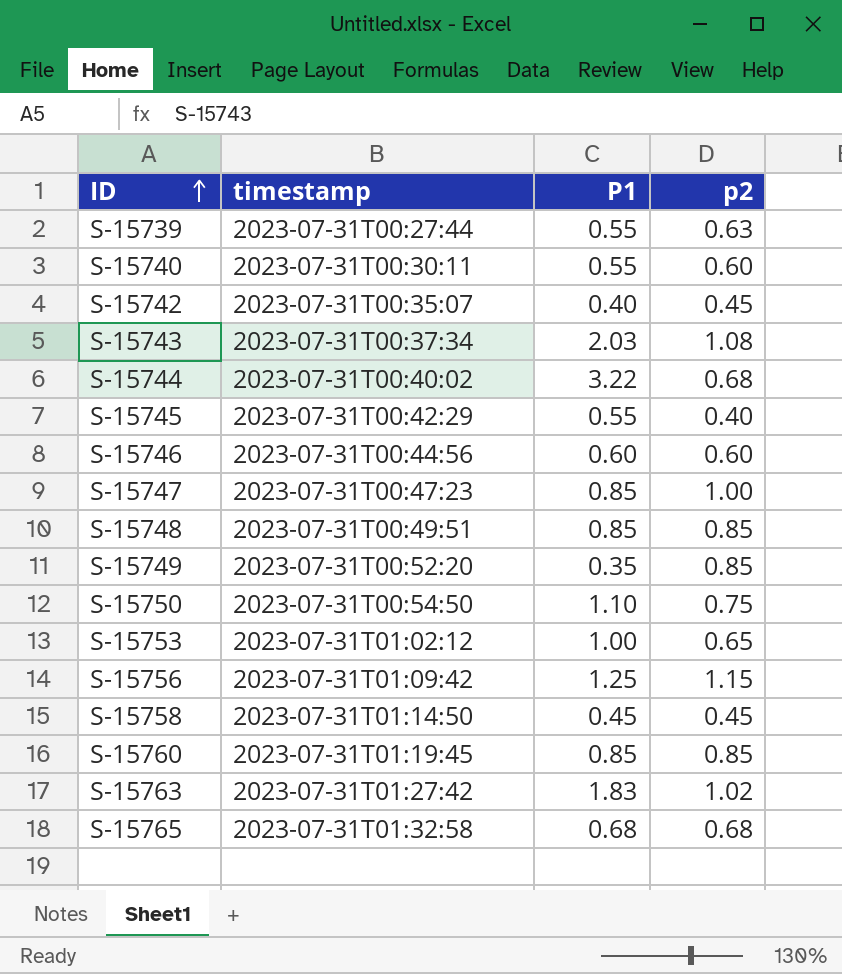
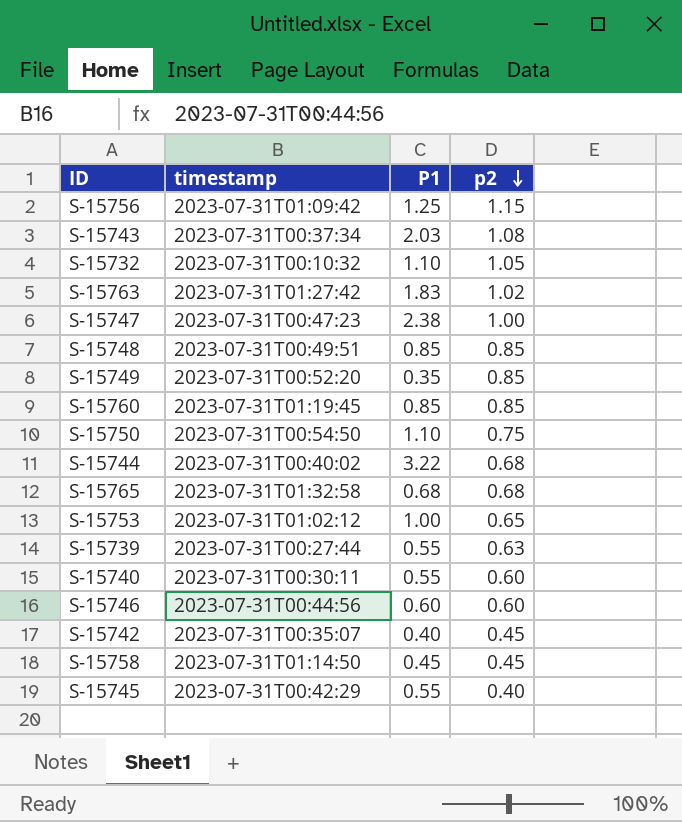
row order: ID ascending -> p2 descending
row S-15732: none -> 2023-07-31T00:10:32 | 1.10 | 1.05
S-15747 | P1: 0.85 -> 2.38

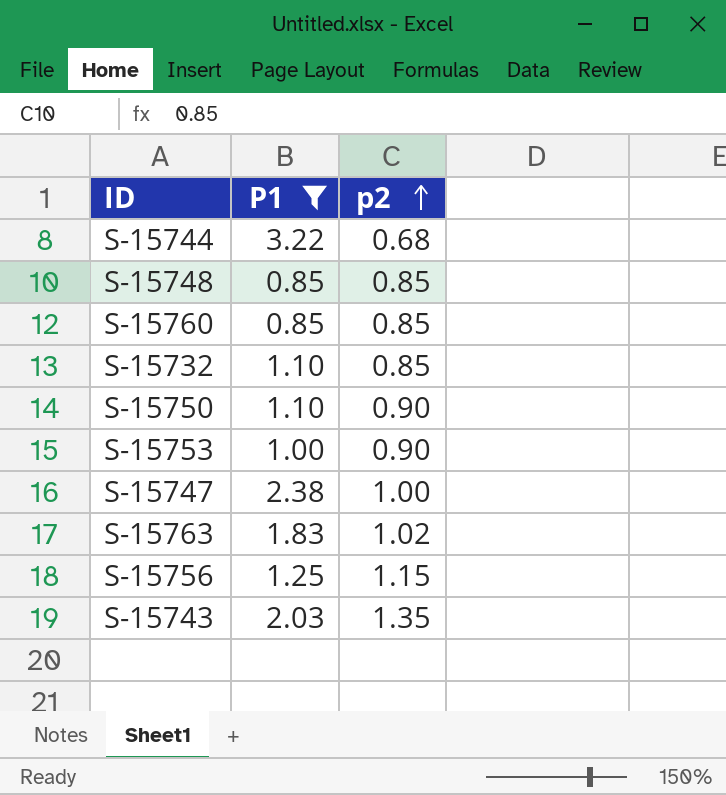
filter: none -> P1 >= 0.85
row order: p2 descending -> p2 ascending
column timestamp | position: 2 -> none
S-15732 | p2: 1.05 -> 0.85
S-15750 | p2: 0.75 -> 0.90
S-15753 | p2: 0.65 -> 0.90
S-15743 | p2: 1.08 -> 1.35

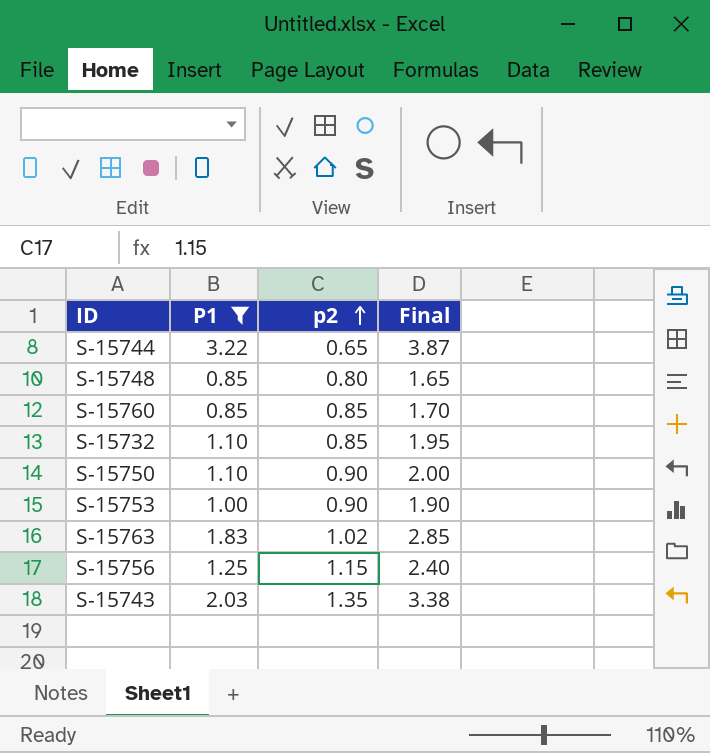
column Final | formula: none -> [P1] + [p2]
row S-15747: 2.38 | 1.00 -> none
S-15744 | p2: 0.68 -> 0.65
S-15748 | p2: 0.85 -> 0.80

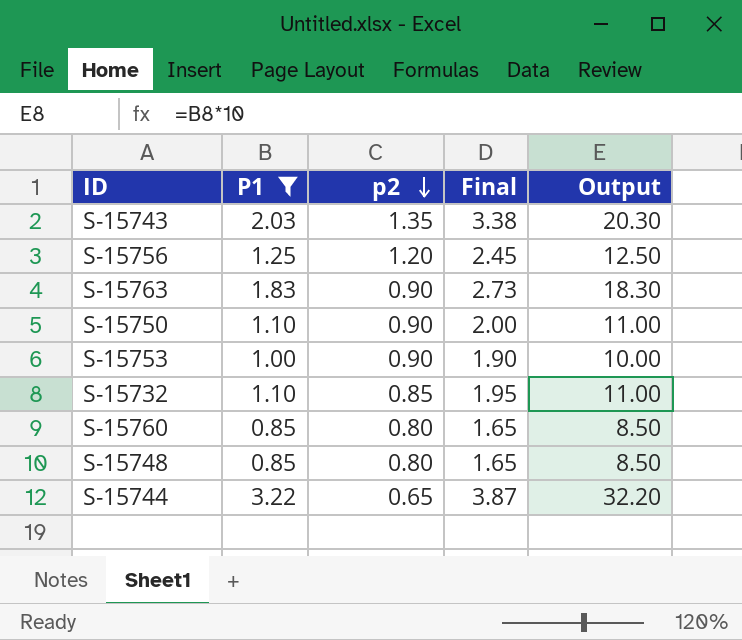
row order: p2 ascending -> p2 descending
column Output | formula: none -> [P1] * 10
S-15756 | p2: 1.15 -> 1.20
S-15756 | Final: 2.40 -> 2.45
S-15763 | p2: 1.02 -> 0.90
S-15763 | Final: 2.85 -> 2.73
S-15760 | p2: 0.85 -> 0.80
S-15760 | Final: 1.70 -> 1.65

